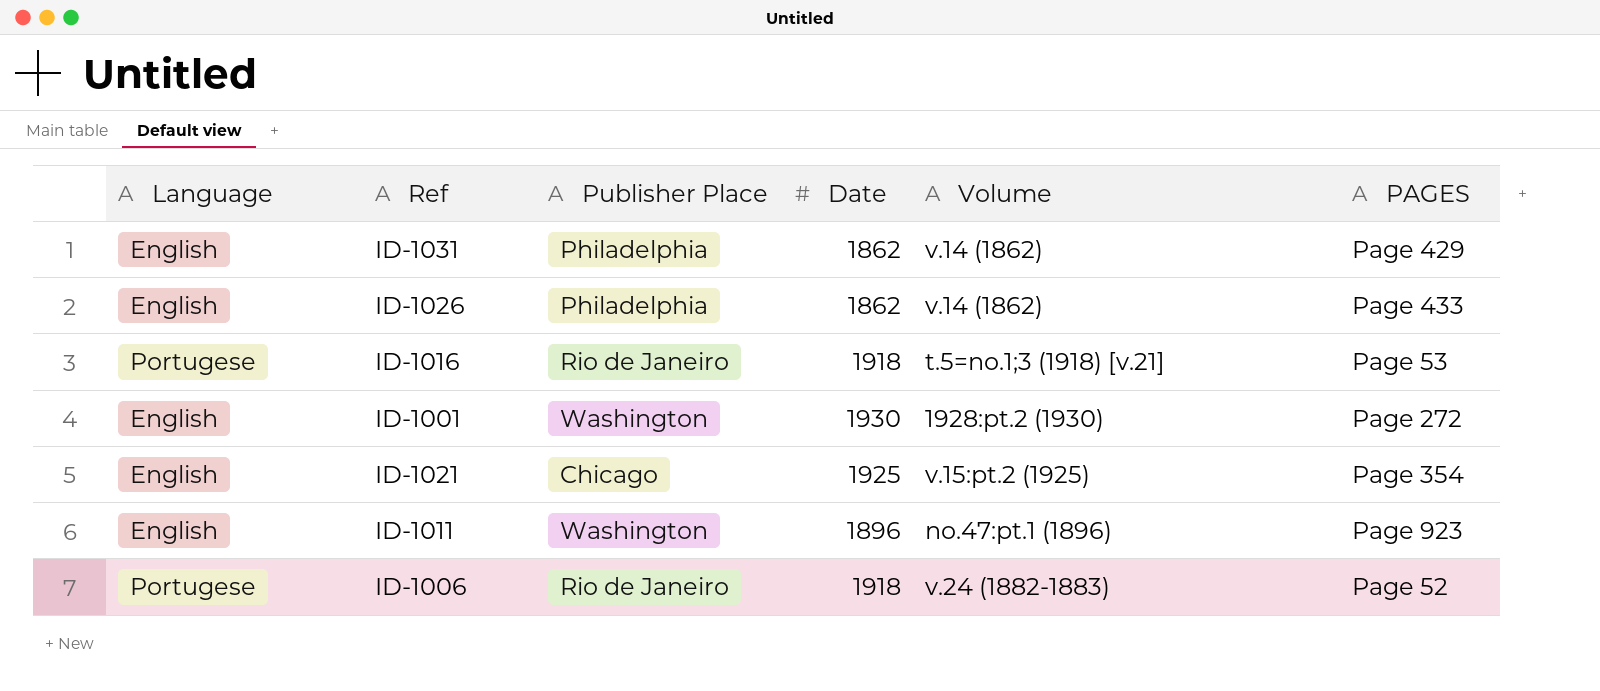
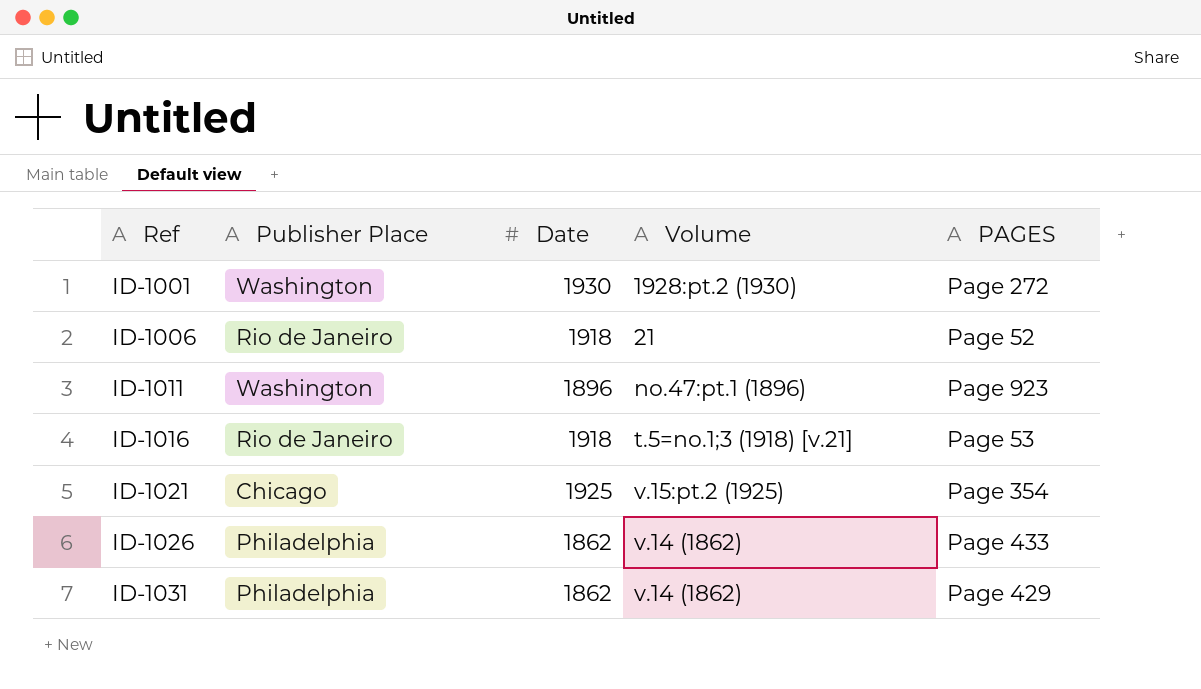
row order: none -> Ref ascending
column Language | position: 1 -> none
ID-1006 | Volume: v.24 (1882-1883) -> 21

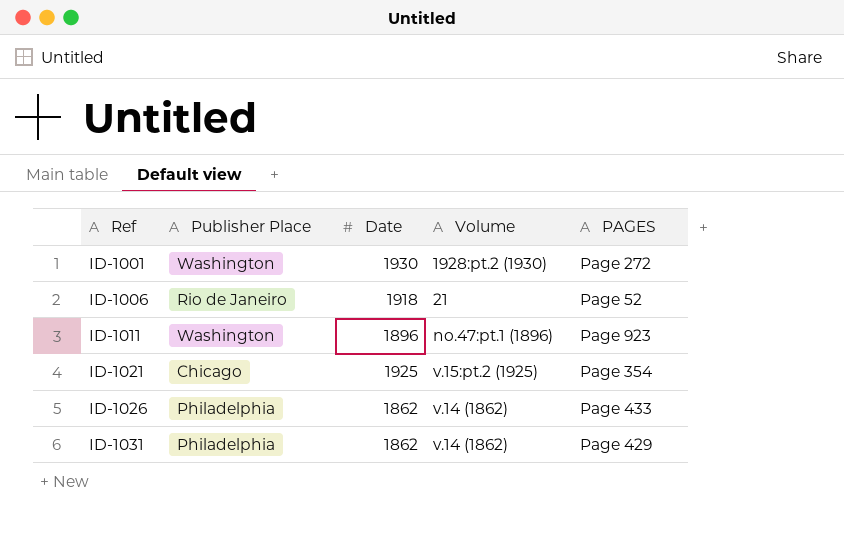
row ID-1016: Rio de Janeiro | 1918 | t.5=no.1;3 (1918) [v.21] | Page 53 -> none

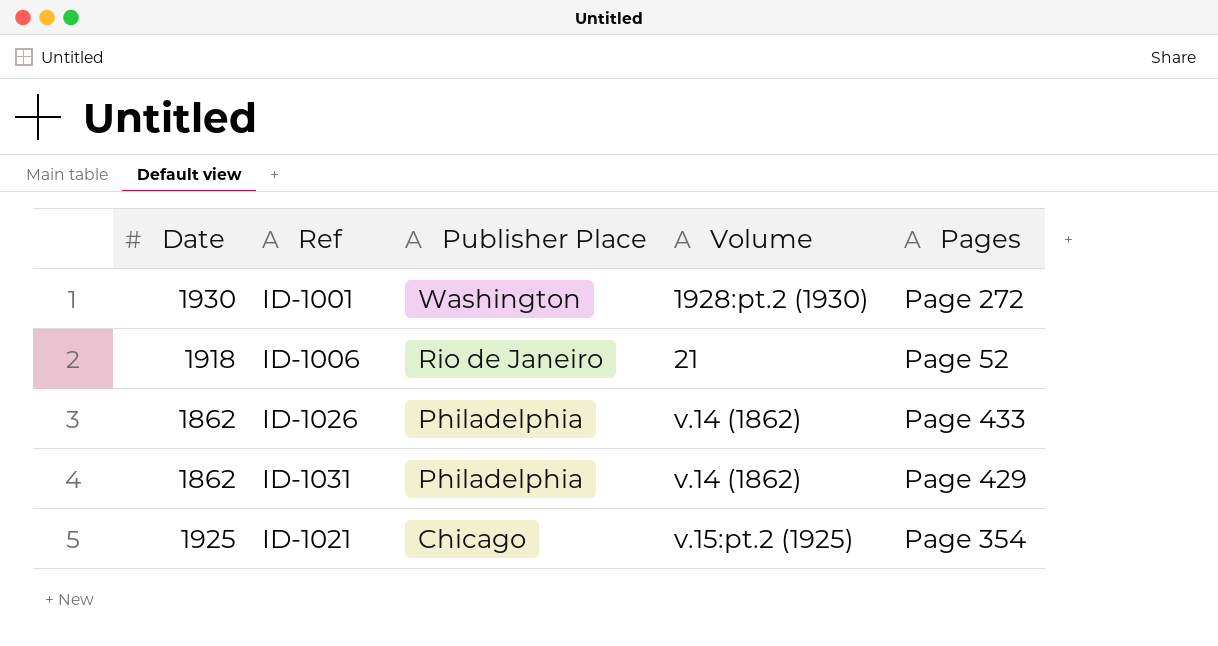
row order: Ref ascending -> Publisher Place descending
column Date | position: 3 -> 1
column name: PAGES -> Pages
row ID-1011: Washington | 1896 | no.47:pt.1 (1896) | Page 923 -> none

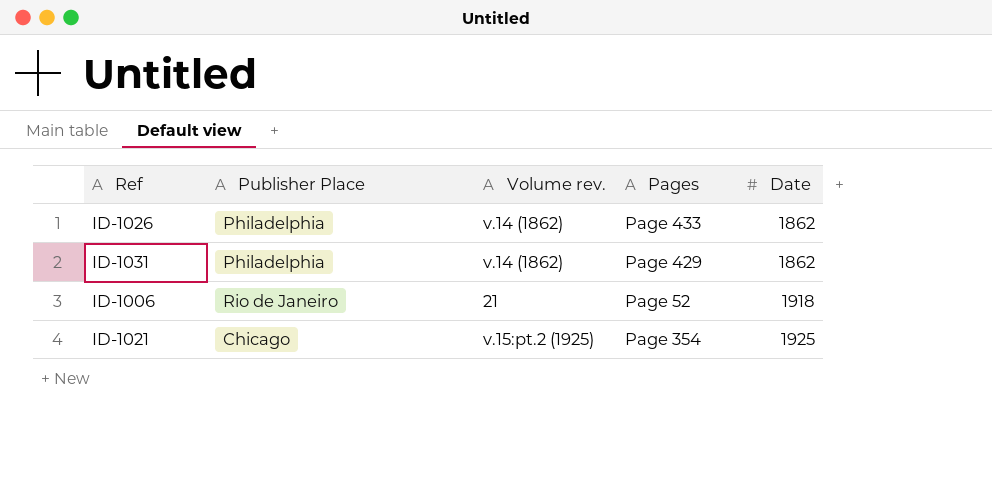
row order: Publisher Place descending -> Date ascending
column name: Volume -> Volume rev.
column Date | position: 1 -> 5
row ID-1001: 1930 | Washington | 1928:pt.2 (1930) | Page 272 -> none

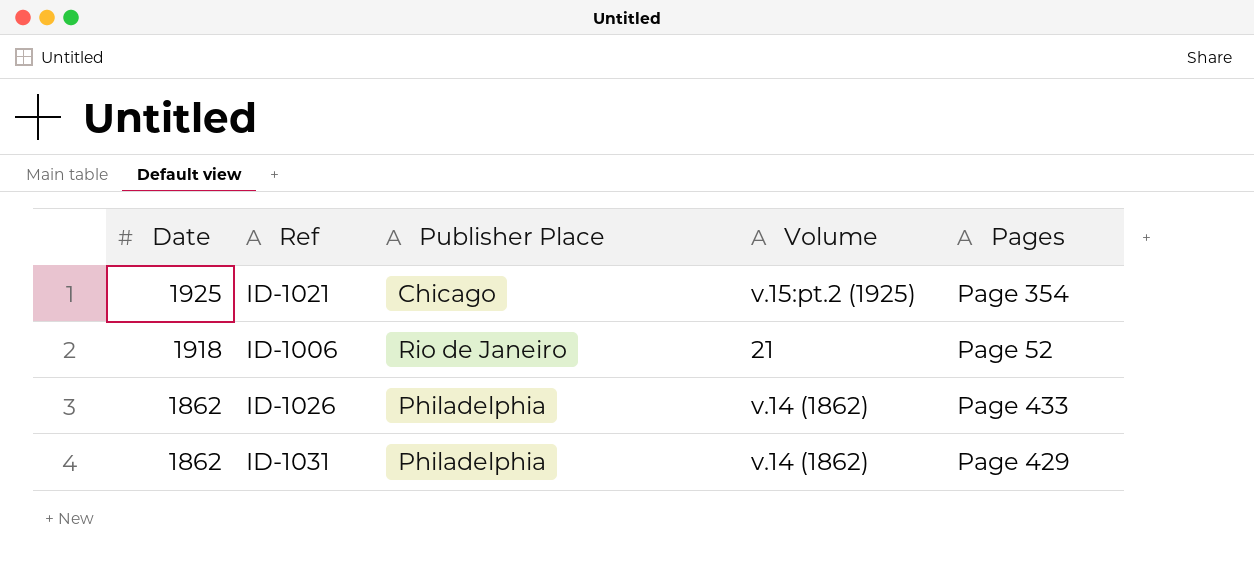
row order: Date ascending -> Date descending
column Date | position: 5 -> 1
column name: Volume rev. -> Volume

